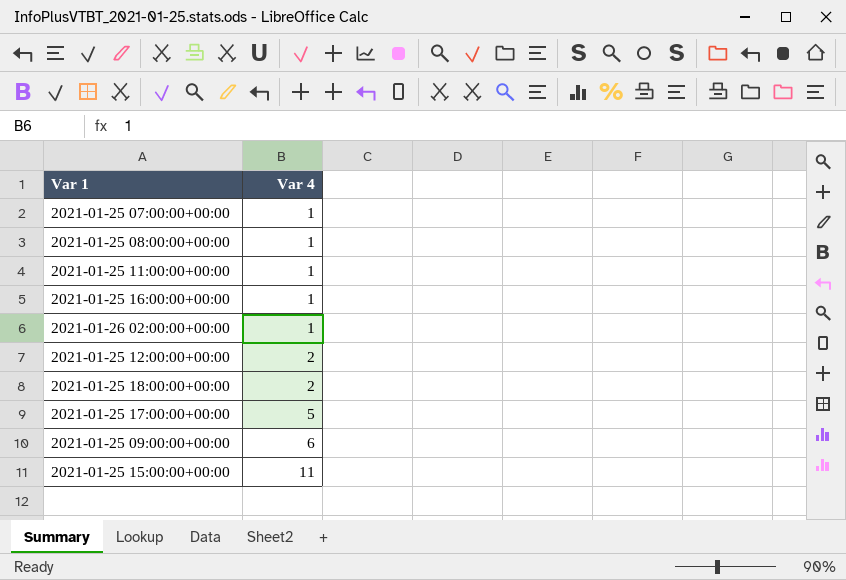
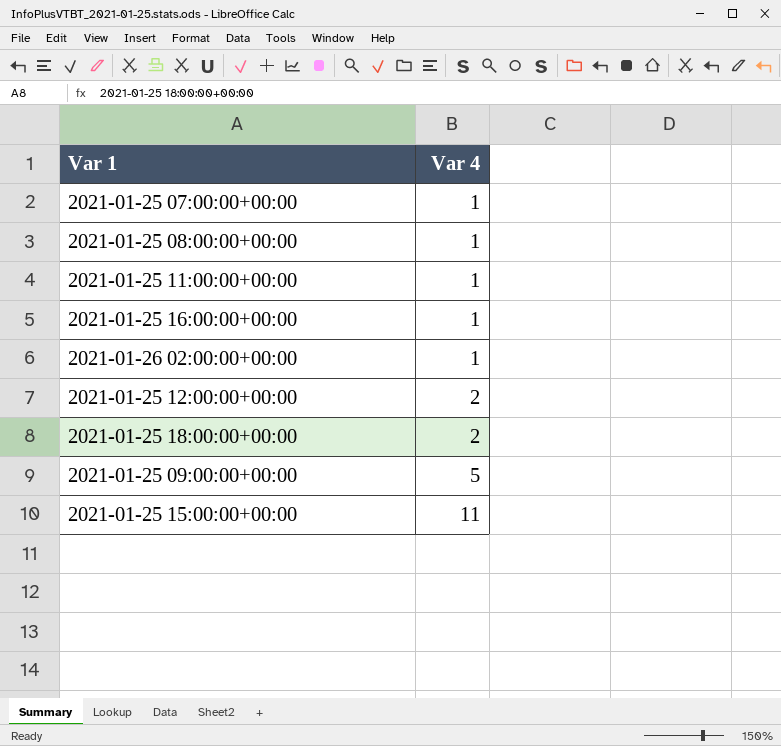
row 2021-01-25 17:00:00+00:00: 5 -> none
2021-01-25 09:00:00+00:00 | Var 4: 6 -> 5

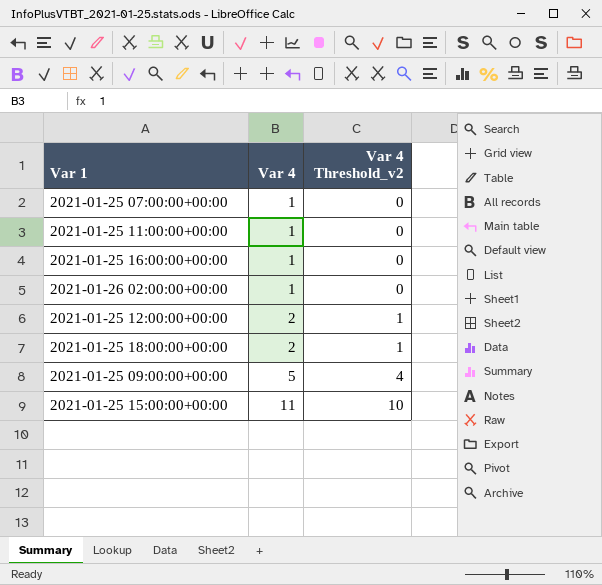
column Var 4 Threshold_v2 | formula: none -> [Var 4] - 1
row 2021-01-25 08:00:00+00:00: 1 -> none

